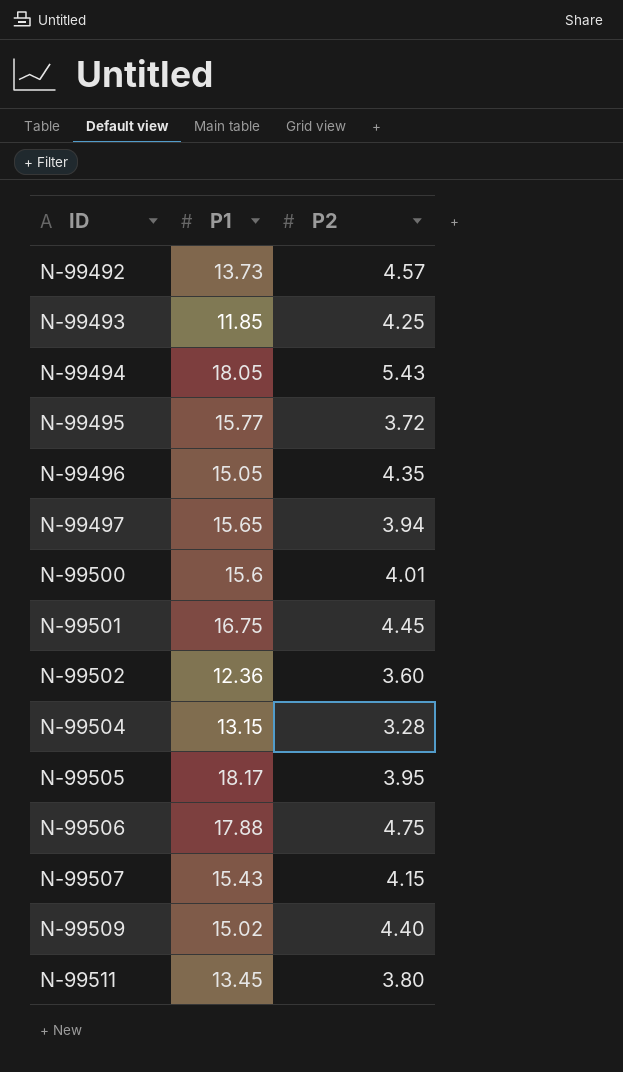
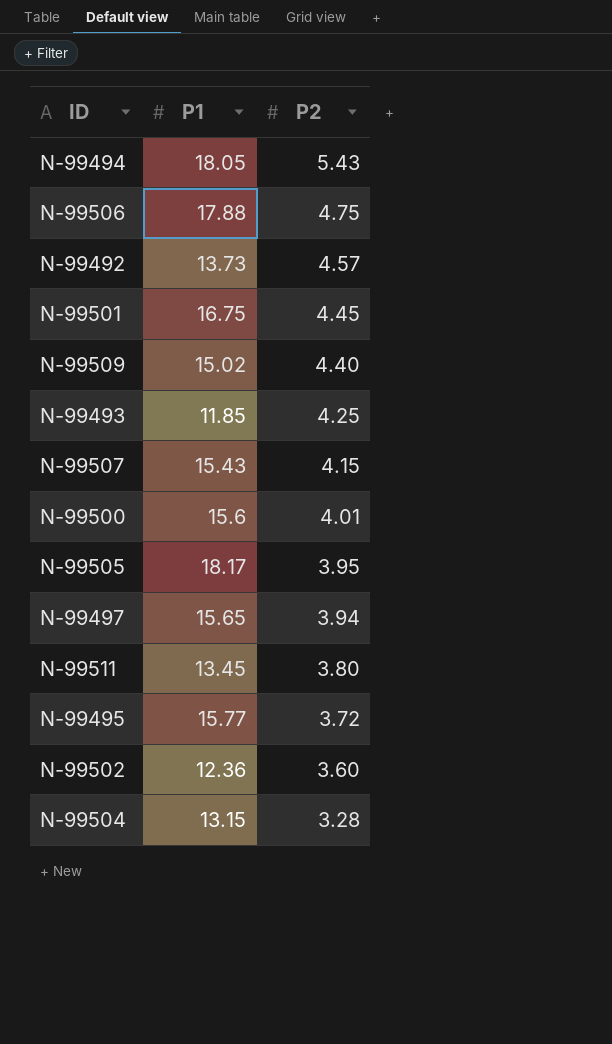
row order: ID ascending -> P2 descending
row N-99496: 15.05 | 4.35 -> none

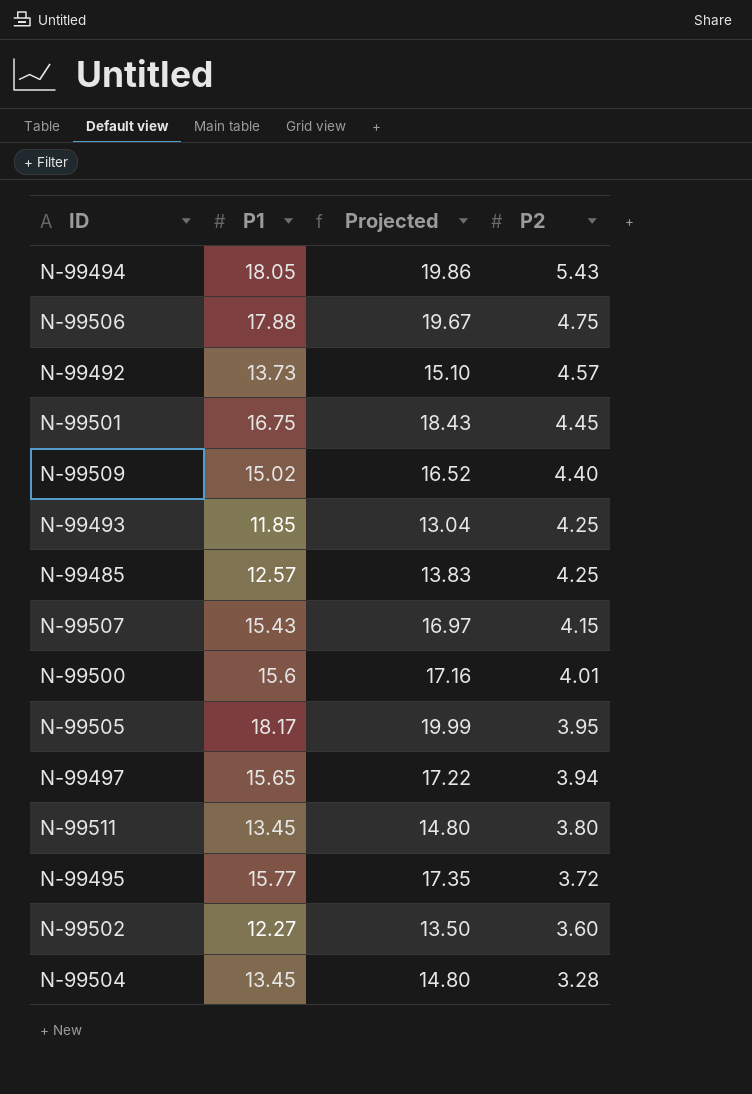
column Projected | formula: none -> [P1] * 1.1
row N-99485: none -> 12.57 | 13.83 | 4.25
N-99502 | P1: 12.36 -> 12.27
N-99504 | P1: 13.15 -> 13.45

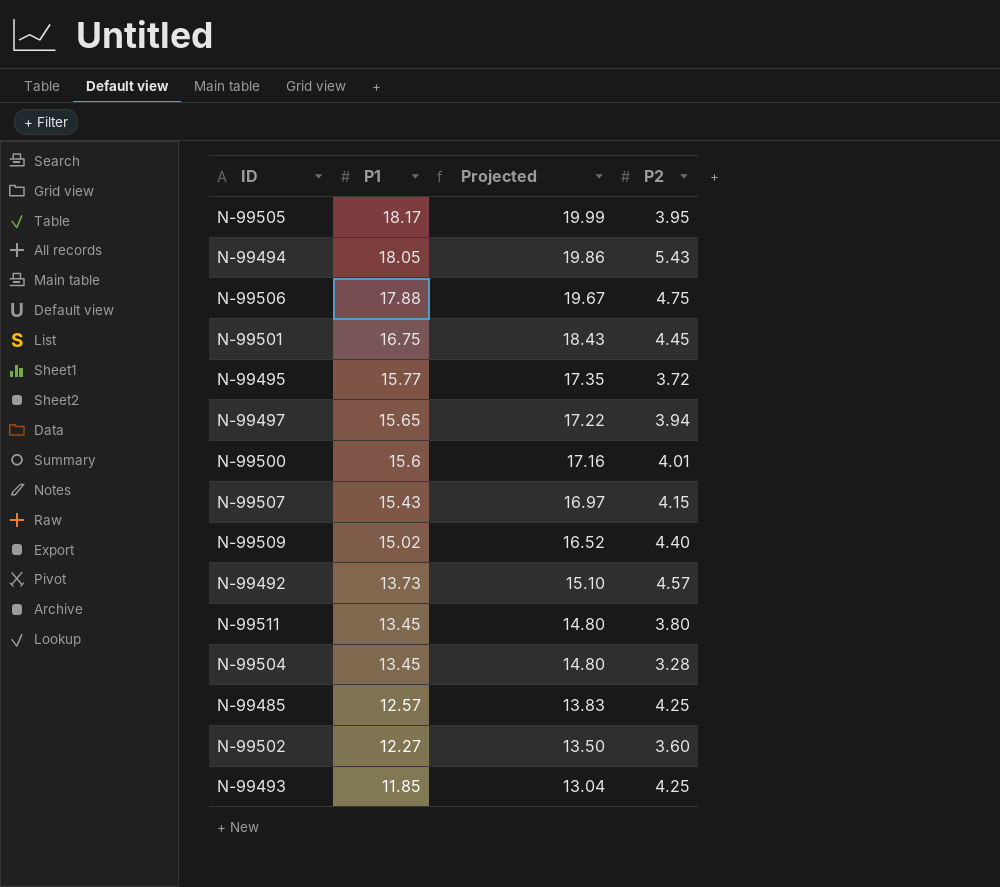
row order: P2 descending -> P1 descending

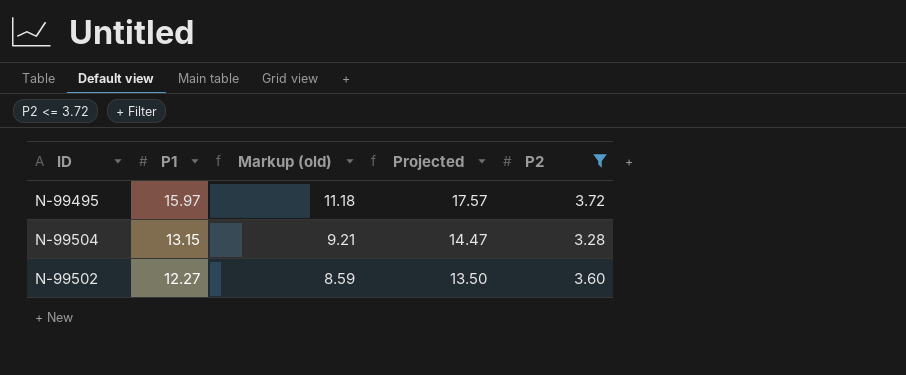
filter: none -> P2 <= 3.72
column Markup (old) | formula: none -> [P1] * 0.7
N-99495 | P1: 15.77 -> 15.97
N-99495 | Projected: 17.35 -> 17.57
N-99504 | P1: 13.45 -> 13.15
N-99504 | Projected: 14.80 -> 14.47

